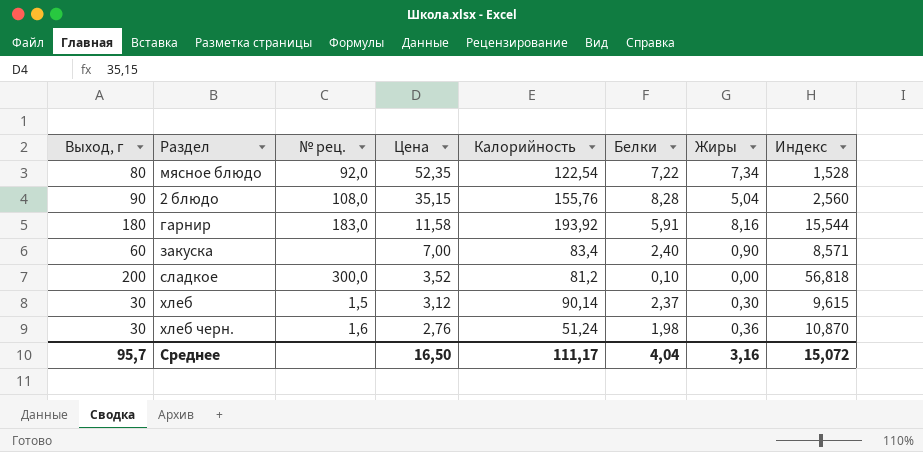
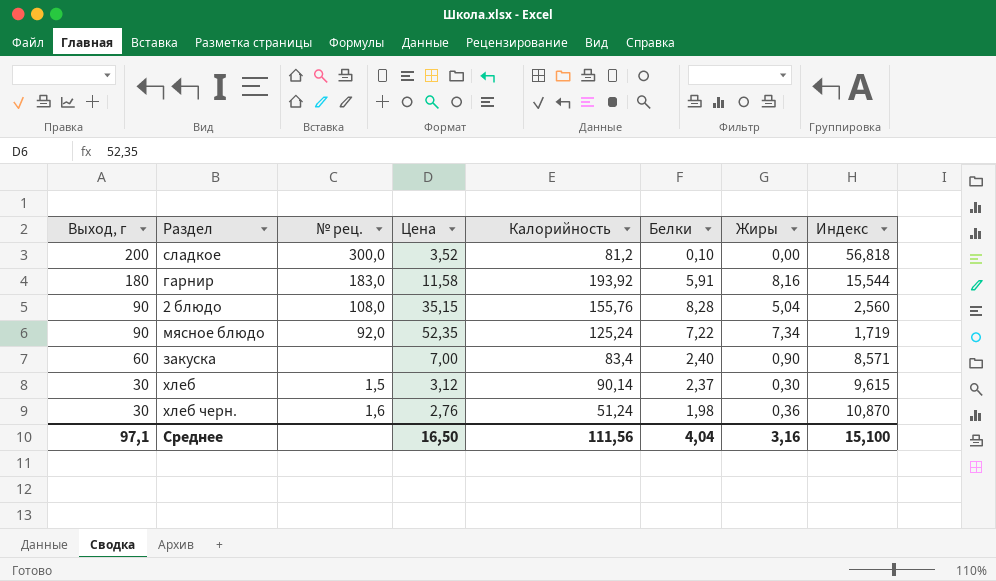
row order: Цена descending -> Выход, г descending
мясное блюдо | Выход, г: 80 -> 90
мясное блюдо | Калорийность: 122,54 -> 125,24
мясное блюдо | Индекс: 1,528 -> 1,719
Среднее | Выход, г: 95,7 -> 97,1
Среднее | Калорийность: 111,17 -> 111,56
Среднее | Индекс: 15,072 -> 15,100

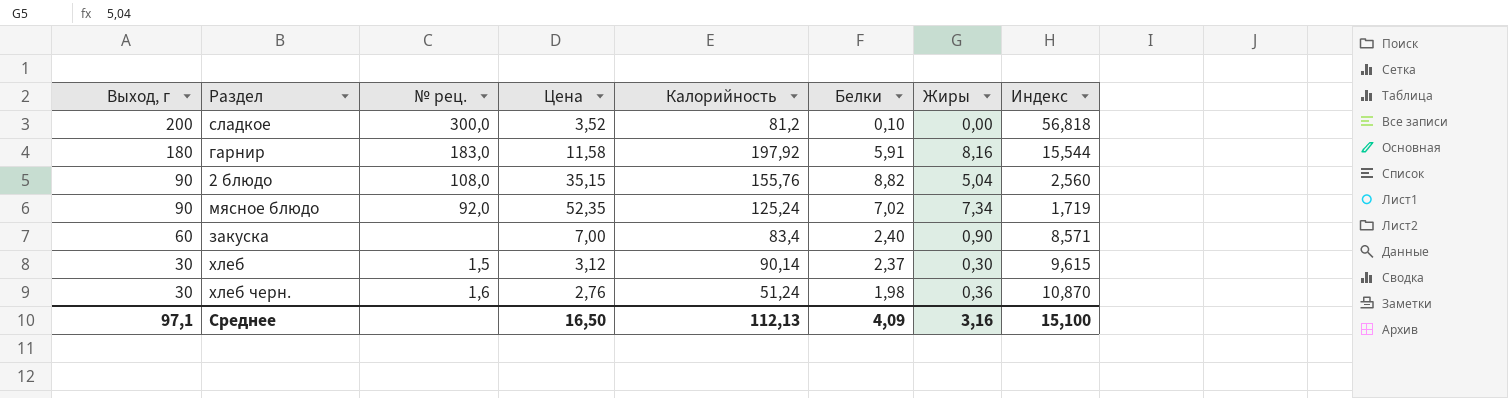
гарнир | Калорийность: 193,92 -> 197,92
2 блюдо | Белки: 8,28 -> 8,82
мясное блюдо | Белки: 7,22 -> 7,02
Среднее | Калорийность: 111,56 -> 112,13
Среднее | Белки: 4,04 -> 4,09

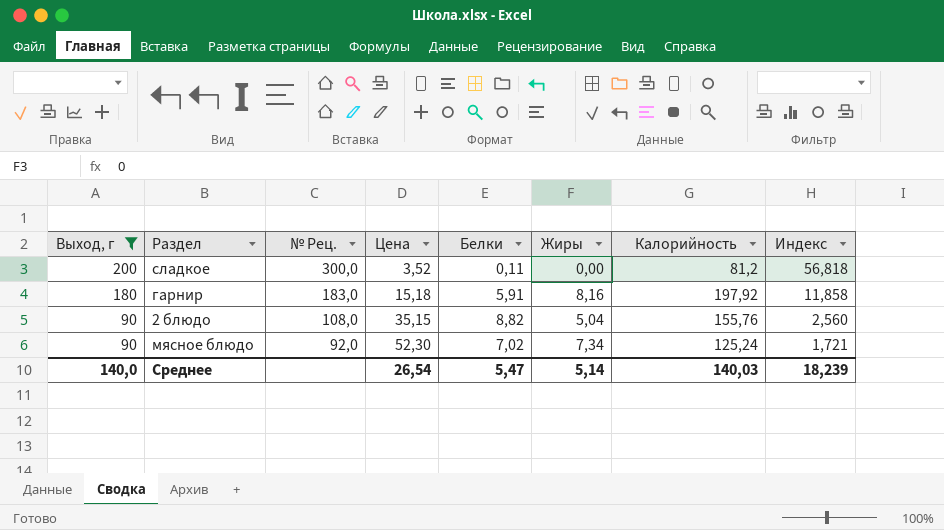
filter: none -> Выход, г >= 90
column name: № рец. -> № Рец.
column Калорийность | position: 5 -> 7
сладкое | Белки: 0,10 -> 0,11
гарнир | Цена: 11,58 -> 15,18
гарнир | Индекс: 15,544 -> 11,858
мясное блюдо | Цена: 52,35 -> 52,30
мясное блюдо | Индекс: 1,719 -> 1,721
Среднее | Выход, г: 97,1 -> 140,0
Среднее | Цена: 16,50 -> 26,54
Среднее | Белки: 4,09 -> 5,47
Среднее | Жиры: 3,16 -> 5,14
Среднее | Калорийность: 112,13 -> 140,03
Среднее | Индекс: 15,100 -> 18,239

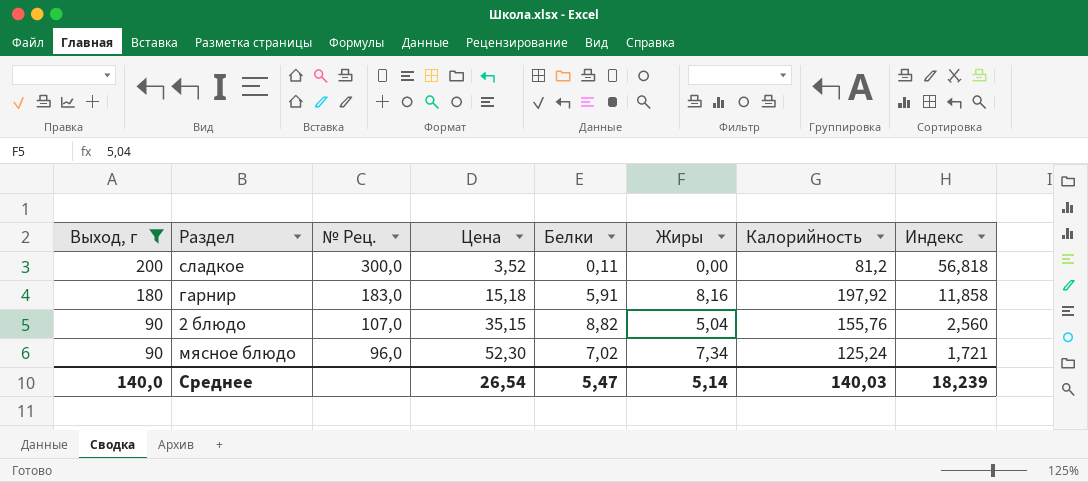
2 блюдо | № Рец.: 108,0 -> 107,0
мясное блюдо | № Рец.: 92,0 -> 96,0

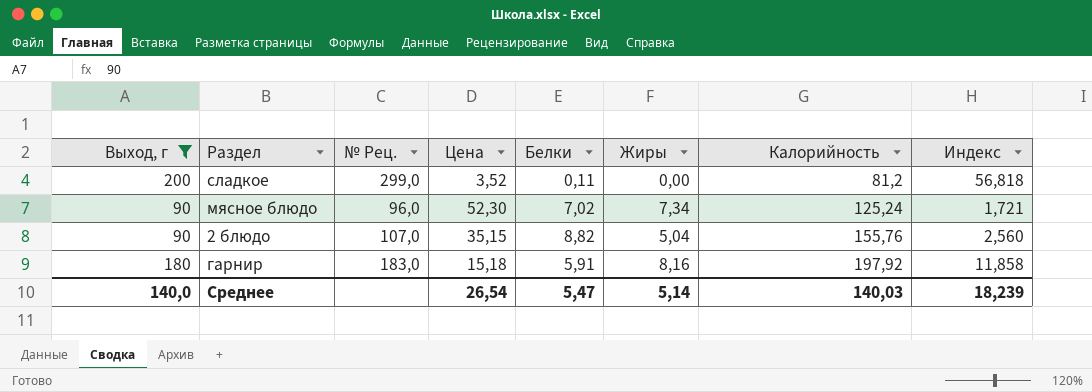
row order: Выход, г descending -> Калорийность ascending
сладкое | № Рец.: 300,0 -> 299,0

